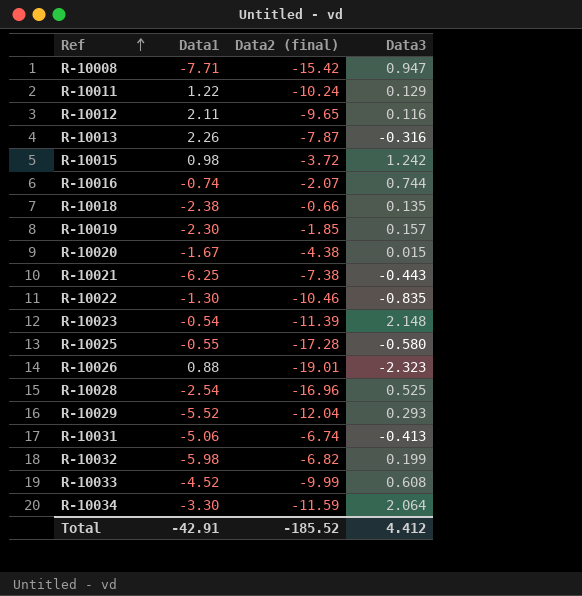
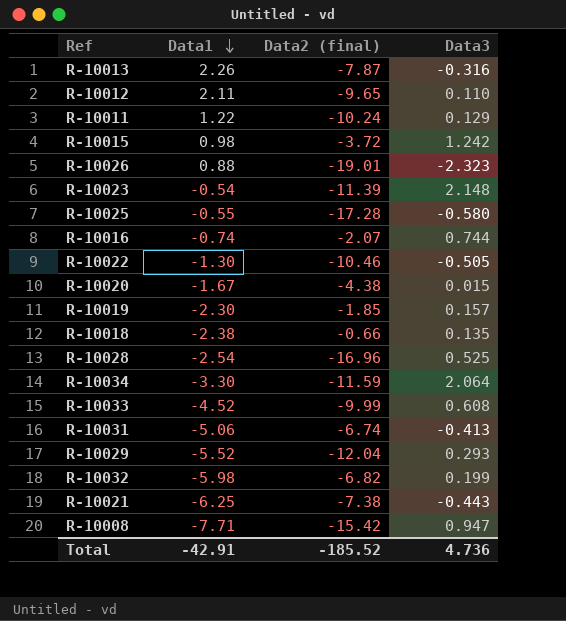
row order: Ref ascending -> Data1 descending
R-10012 | Data3: 0.116 -> 0.110
R-10022 | Data3: -0.835 -> -0.505
Total | Data3: 4.412 -> 4.736

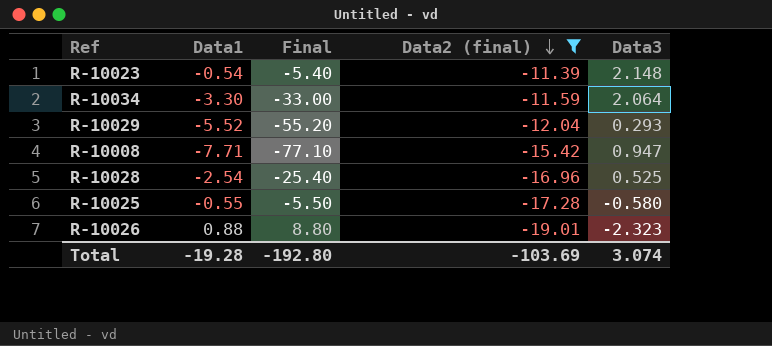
filter: none -> Data2 (final) <= -11.39
row order: Data1 descending -> Data2 (final) descending
column Final | formula: none -> [Data1] * 10
Total | Data1: -42.91 -> -19.28
Total | Data2 (final): -185.52 -> -103.69
Total | Data3: 4.736 -> 3.074

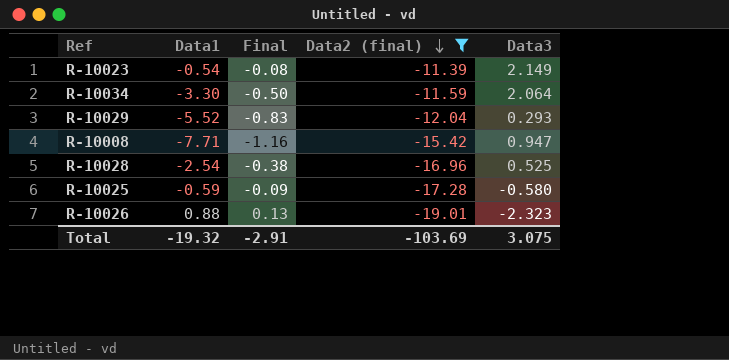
column Final | formula: [Data1] * 10 -> [Data1] * 0.15
R-10023 | Data3: 2.148 -> 2.149
R-10025 | Data1: -0.55 -> -0.59
Total | Data1: -19.28 -> -19.32
Total | Final: -192.80 -> -2.91
Total | Data3: 3.074 -> 3.075

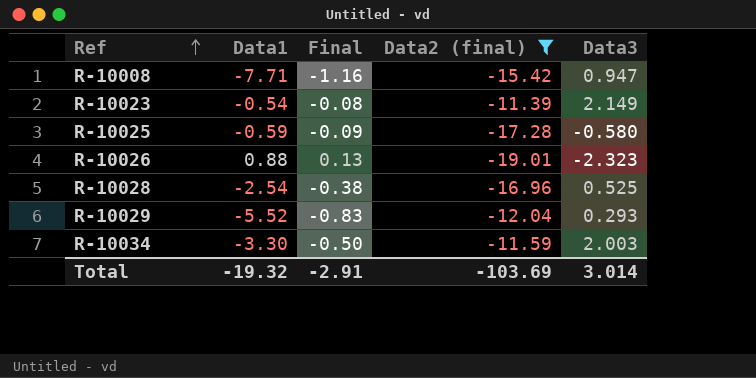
row order: Data2 (final) descending -> Ref ascending
R-10034 | Data3: 2.064 -> 2.003
Total | Data3: 3.075 -> 3.014

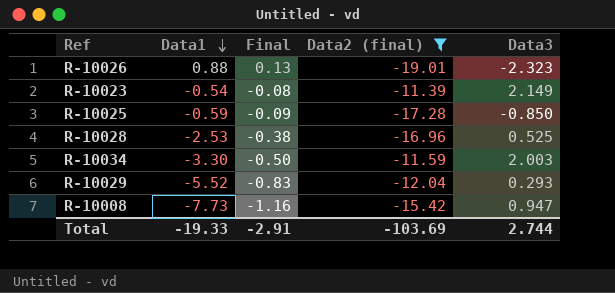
row order: Ref ascending -> Data1 descending
R-10025 | Data3: -0.580 -> -0.850
R-10028 | Data1: -2.54 -> -2.53
R-10008 | Data1: -7.71 -> -7.73
Total | Data1: -19.32 -> -19.33
Total | Data3: 3.014 -> 2.744

